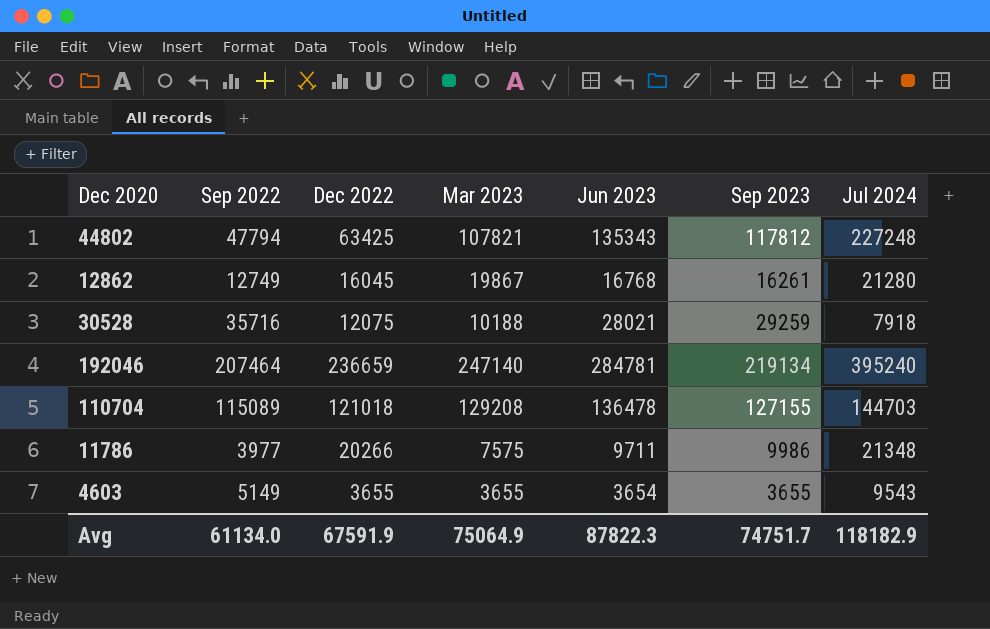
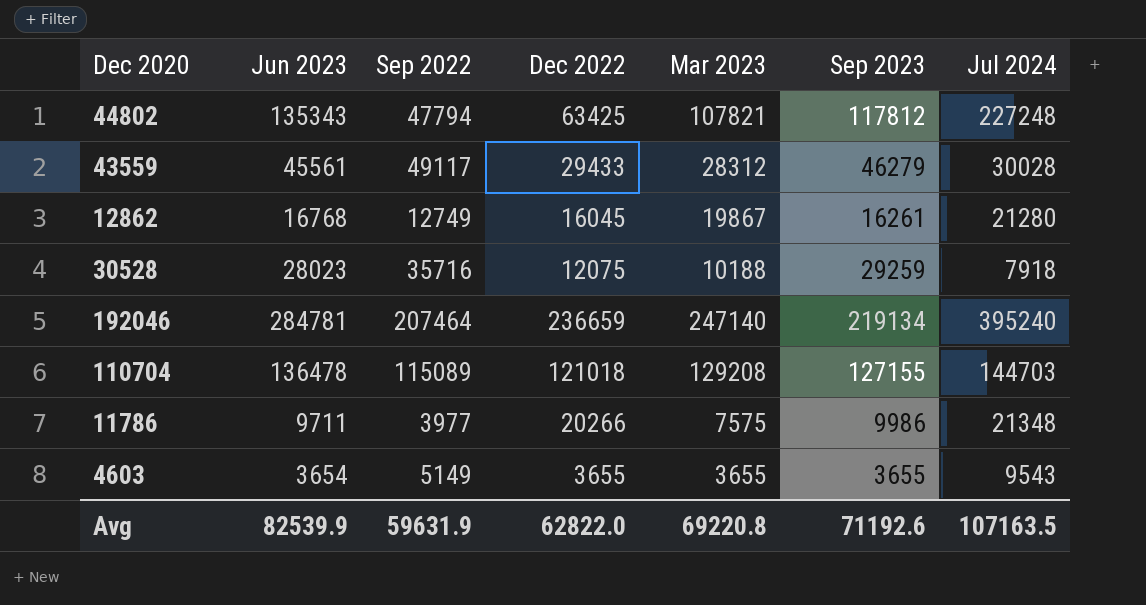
column Jun 2023 | position: 5 -> 2
row 43559: none -> 45561 | 49117 | 29433 | 28312 | 46279 | 30028
30528 | Jun 2023: 28021 -> 28023
Avg | Jun 2023: 87822.3 -> 82539.9
Avg | Sep 2022: 61134.0 -> 59631.9
Avg | Dec 2022: 67591.9 -> 62822.0
Avg | Mar 2023: 75064.9 -> 69220.8
Avg | Sep 2023: 74751.7 -> 71192.6
Avg | Jul 2024: 118182.9 -> 107163.5

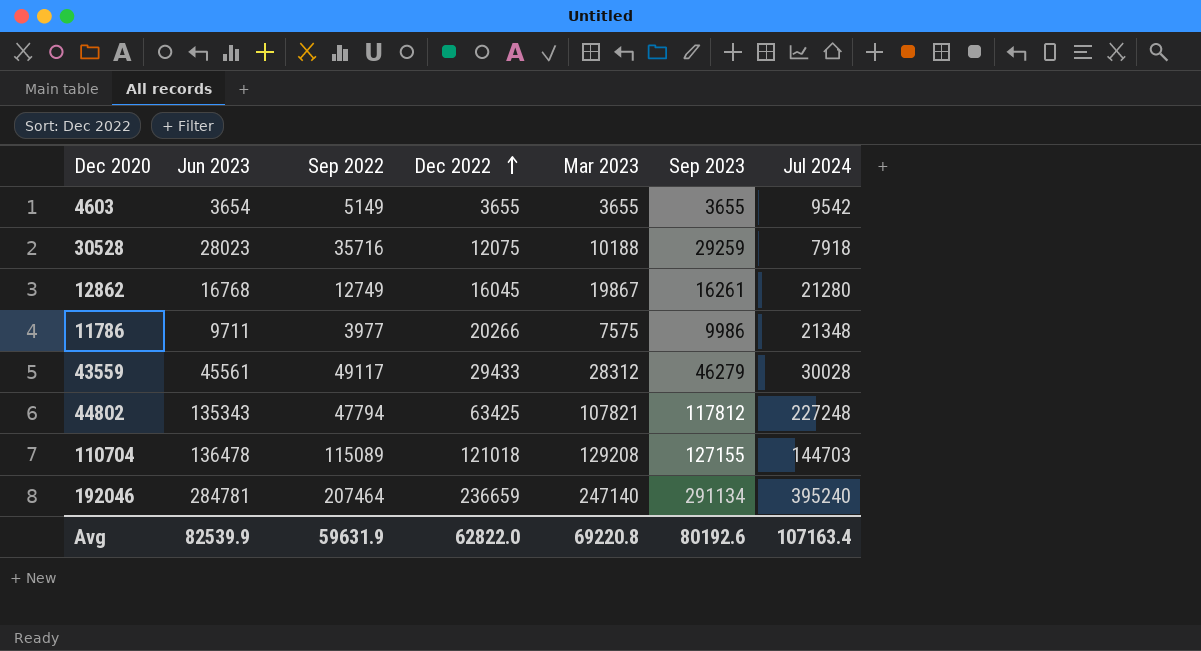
row order: none -> Dec 2022 ascending
4603 | Jul 2024: 9543 -> 9542
192046 | Sep 2023: 219134 -> 291134
Avg | Sep 2023: 71192.6 -> 80192.6
Avg | Jul 2024: 107163.5 -> 107163.4

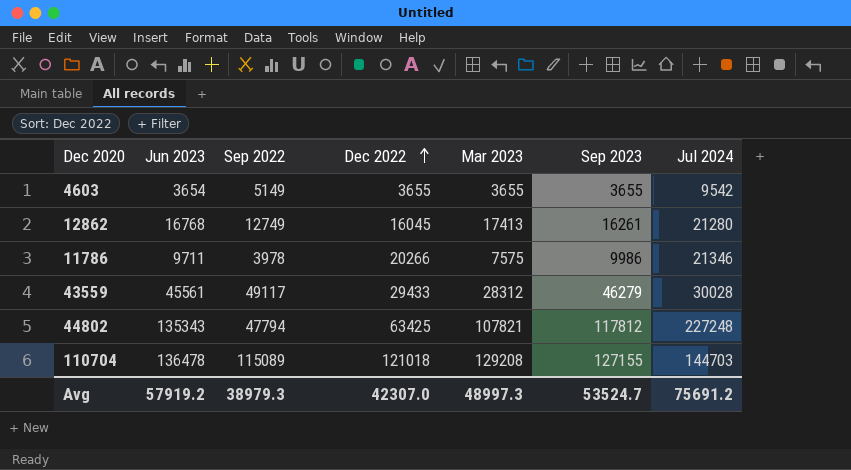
row 30528: 28023 | 35716 | 12075 | 10188 | 29259 | 7918 -> none
row 192046: 284781 | 207464 | 236659 | 247140 | 291134 | 395240 -> none
12862 | Mar 2023: 19867 -> 17413
11786 | Sep 2022: 3977 -> 3978
11786 | Jul 2024: 21348 -> 21346
Avg | Jun 2023: 82539.9 -> 57919.2
Avg | Sep 2022: 59631.9 -> 38979.3
Avg | Dec 2022: 62822.0 -> 42307.0
Avg | Mar 2023: 69220.8 -> 48997.3
Avg | Sep 2023: 80192.6 -> 53524.7
Avg | Jul 2024: 107163.4 -> 75691.2

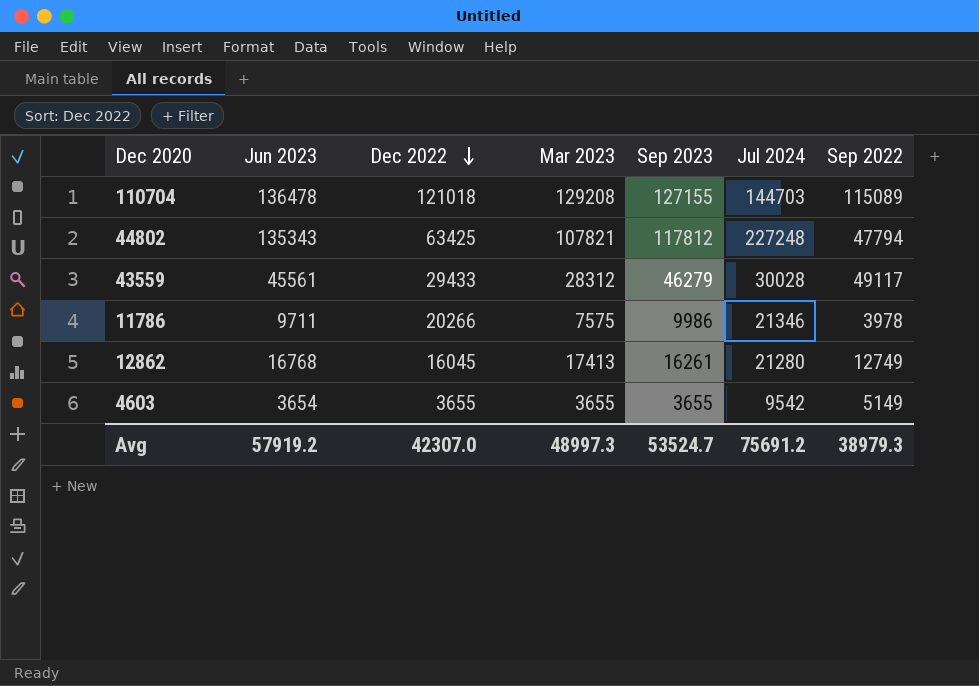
row order: Dec 2022 ascending -> Dec 2022 descending
column Sep 2022 | position: 3 -> 7

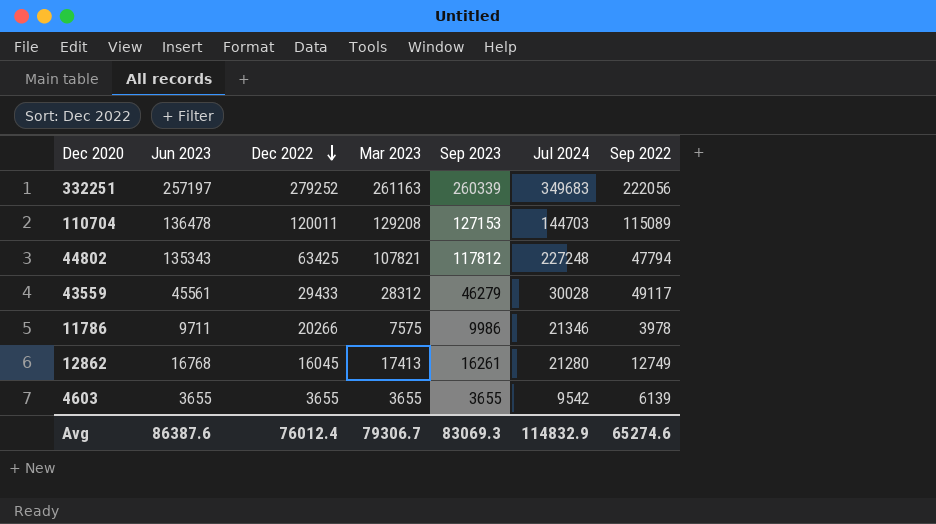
row 332251: none -> 257197 | 279252 | 261163 | 260339 | 349683 | 222056
110704 | Dec 2022: 121018 -> 120011
110704 | Sep 2023: 127155 -> 127153
4603 | Jun 2023: 3654 -> 3655
4603 | Sep 2022: 5149 -> 6139
Avg | Jun 2023: 57919.2 -> 86387.6
Avg | Dec 2022: 42307.0 -> 76012.4
Avg | Mar 2023: 48997.3 -> 79306.7
Avg | Sep 2023: 53524.7 -> 83069.3
Avg | Jul 2024: 75691.2 -> 114832.9
Avg | Sep 2022: 38979.3 -> 65274.6

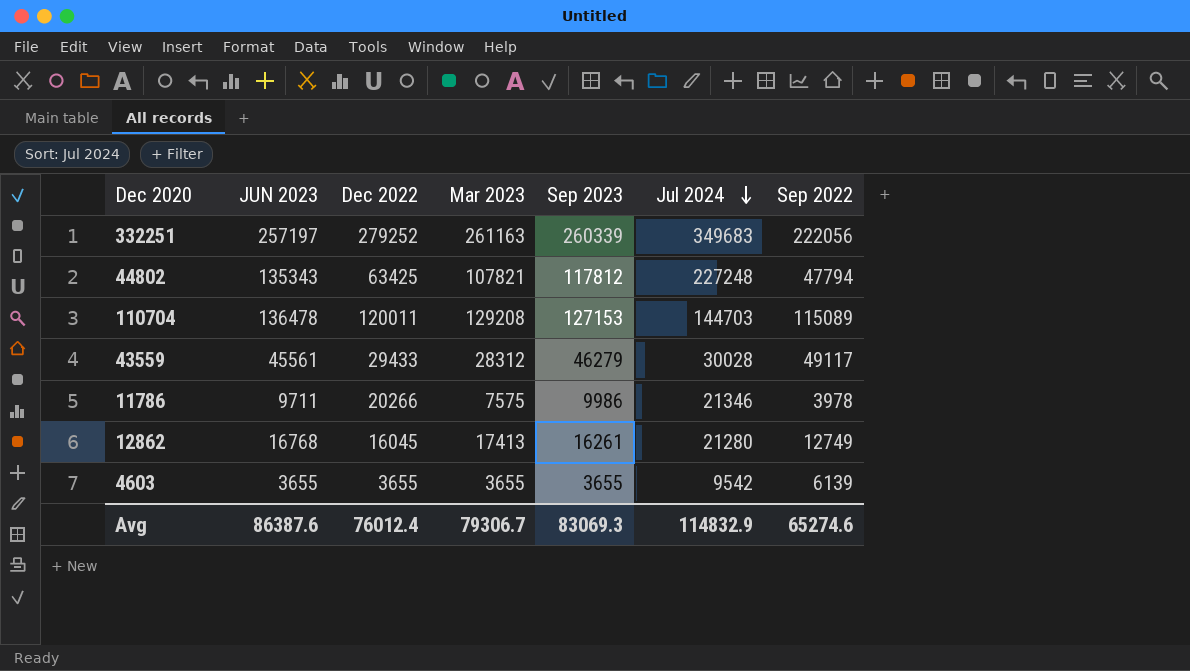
row order: Dec 2022 descending -> Jul 2024 descending
column name: Jun 2023 -> JUN 2023

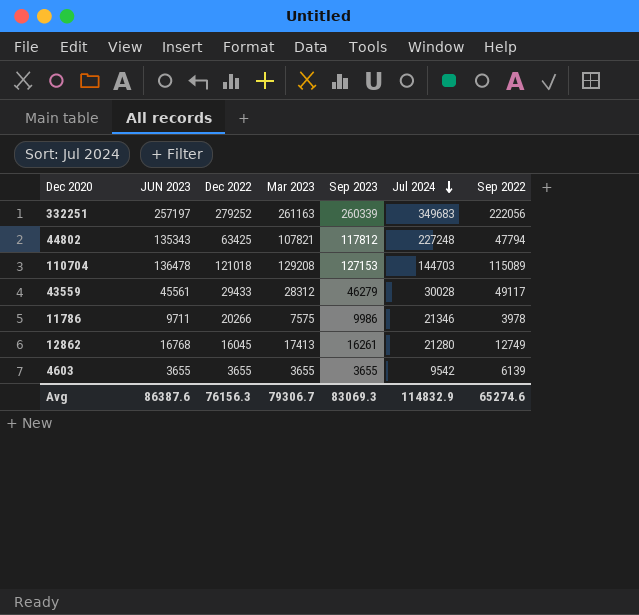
110704 | Dec 2022: 120011 -> 121018
Avg | Dec 2022: 76012.4 -> 76156.3

